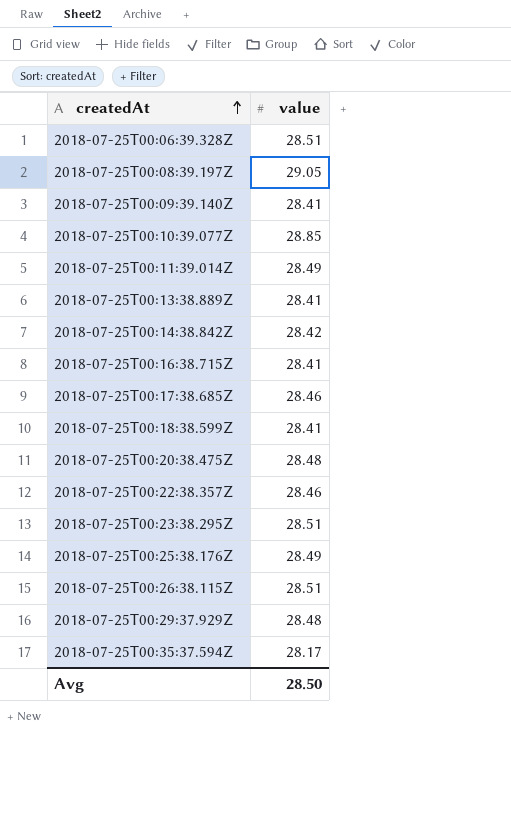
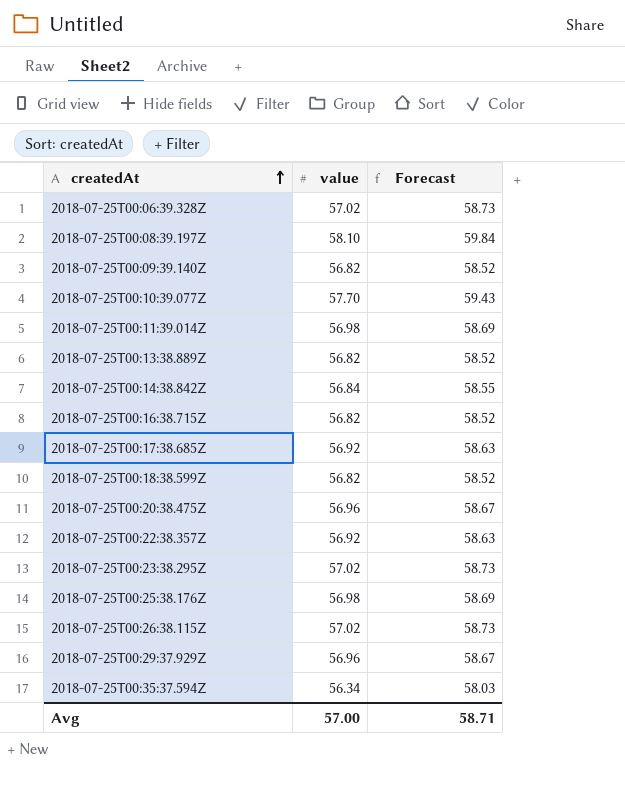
column Forecast | formula: none -> [value] * 1.03
2018-07-25T00:06:39.328Z | value: 28.51 -> 57.02
2018-07-25T00:08:39.197Z | value: 29.05 -> 58.10
2018-07-25T00:09:39.140Z | value: 28.41 -> 56.82
2018-07-25T00:10:39.077Z | value: 28.85 -> 57.70
2018-07-25T00:11:39.014Z | value: 28.49 -> 56.98
2018-07-25T00:13:38.889Z | value: 28.41 -> 56.82
2018-07-25T00:14:38.842Z | value: 28.42 -> 56.84
2018-07-25T00:16:38.715Z | value: 28.41 -> 56.82
2018-07-25T00:17:38.685Z | value: 28.46 -> 56.92
2018-07-25T00:18:38.599Z | value: 28.41 -> 56.82
2018-07-25T00:20:38.475Z | value: 28.48 -> 56.96
2018-07-25T00:22:38.357Z | value: 28.46 -> 56.92
2018-07-25T00:23:38.295Z | value: 28.51 -> 57.02
2018-07-25T00:25:38.176Z | value: 28.49 -> 56.98
2018-07-25T00:26:38.115Z | value: 28.51 -> 57.02
2018-07-25T00:29:37.929Z | value: 28.48 -> 56.96
2018-07-25T00:35:37.594Z | value: 28.17 -> 56.34
Avg | value: 28.50 -> 57.00

